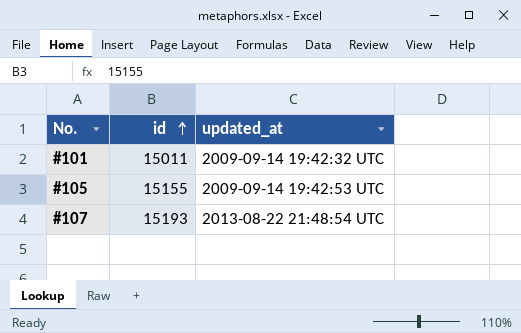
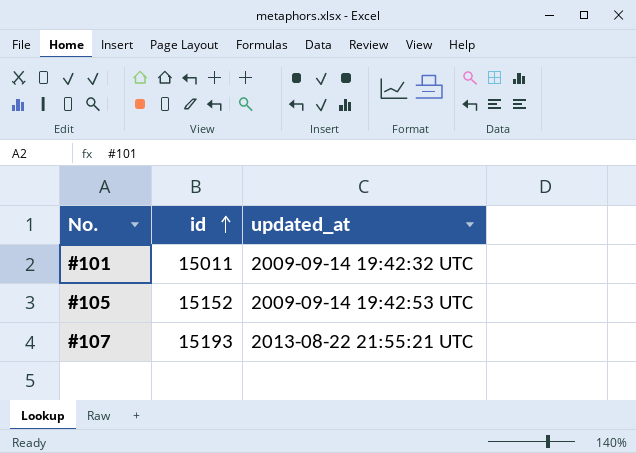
#105 | id: 15155 -> 15152
#107 | updated_at: 2013-08-22 21:48:54 UTC -> 2013-08-22 21:55:21 UTC

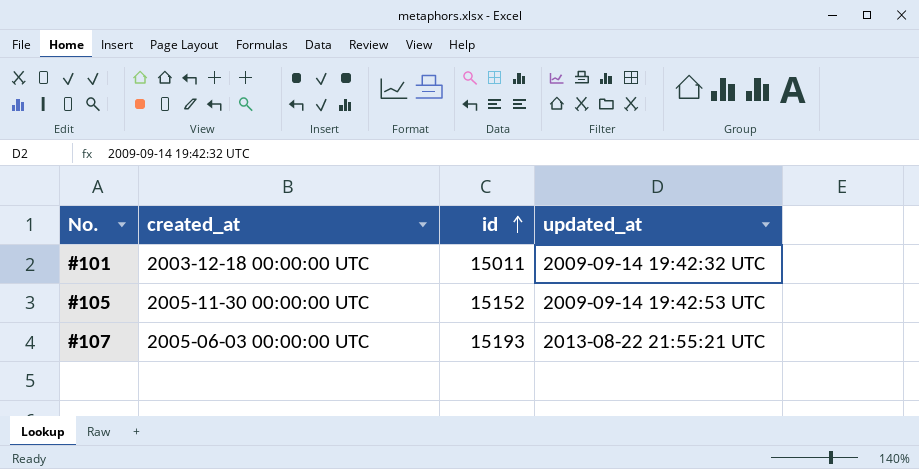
column created_at | position: none -> 2

